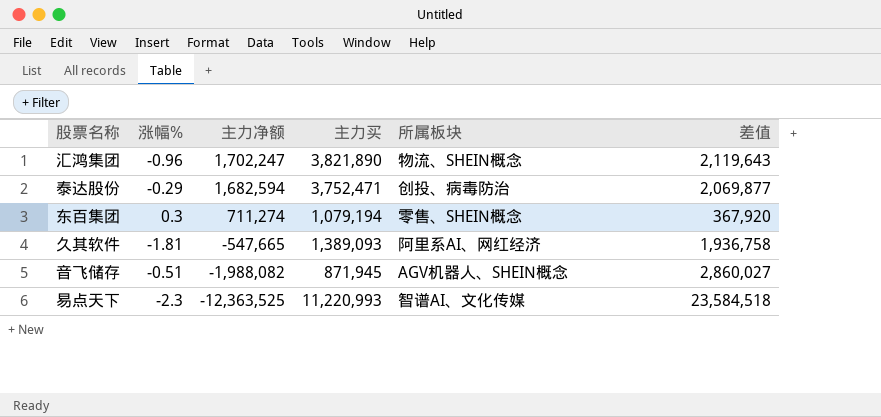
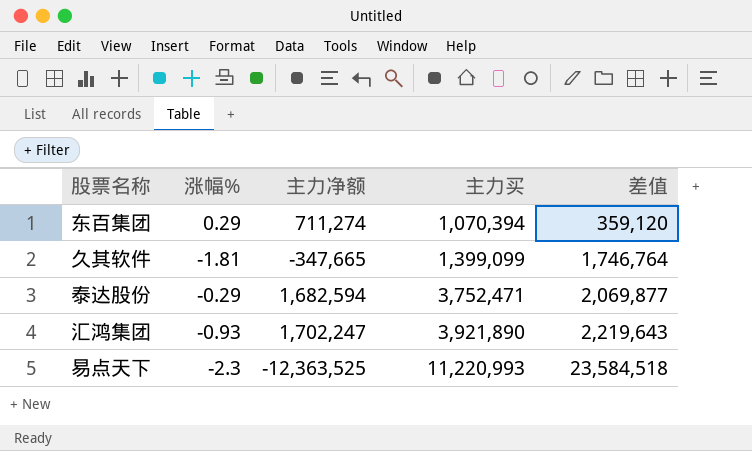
row order: 主力净额 descending -> 主力买 ascending
column 所属板块 | position: 5 -> none
row 音飞储存: -0.51 | -1,988,082 | 871,945 | AGV机器人、SHEIN概念 | 2,860,027 -> none
东百集团 | 涨幅%: 0.3 -> 0.29
东百集团 | 主力买: 1,079,194 -> 1,070,394
东百集团 | 差值: 367,920 -> 359,120
久其软件 | 主力净额: -547,665 -> -347,665
久其软件 | 主力买: 1,389,093 -> 1,399,099
久其软件 | 差值: 1,936,758 -> 1,746,764
汇鸿集团 | 涨幅%: -0.96 -> -0.93
汇鸿集团 | 主力买: 3,821,890 -> 3,921,890
汇鸿集团 | 差值: 2,119,643 -> 2,219,643

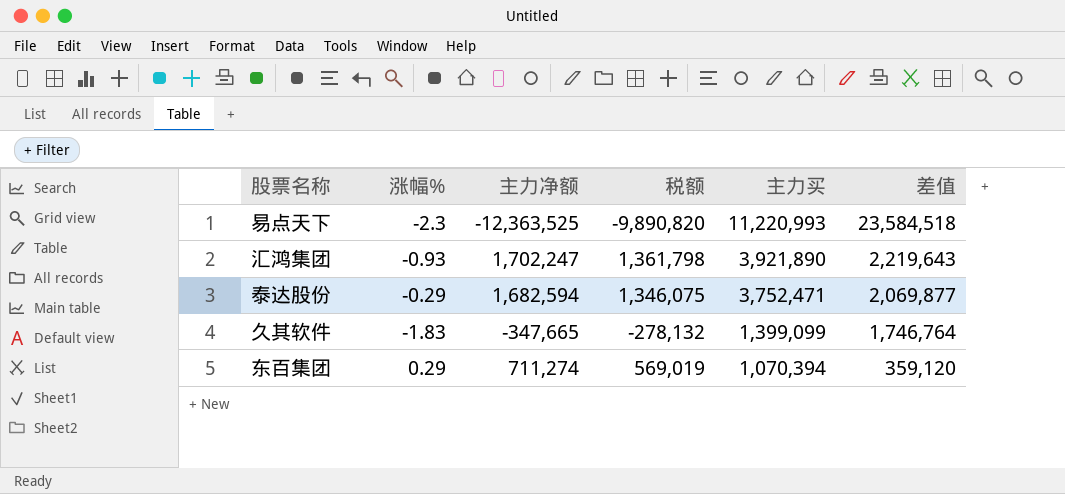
row order: 主力买 ascending -> 主力买 descending
column 税额 | formula: none -> [主力净额] * 0.8
久其软件 | 涨幅%: -1.81 -> -1.83

